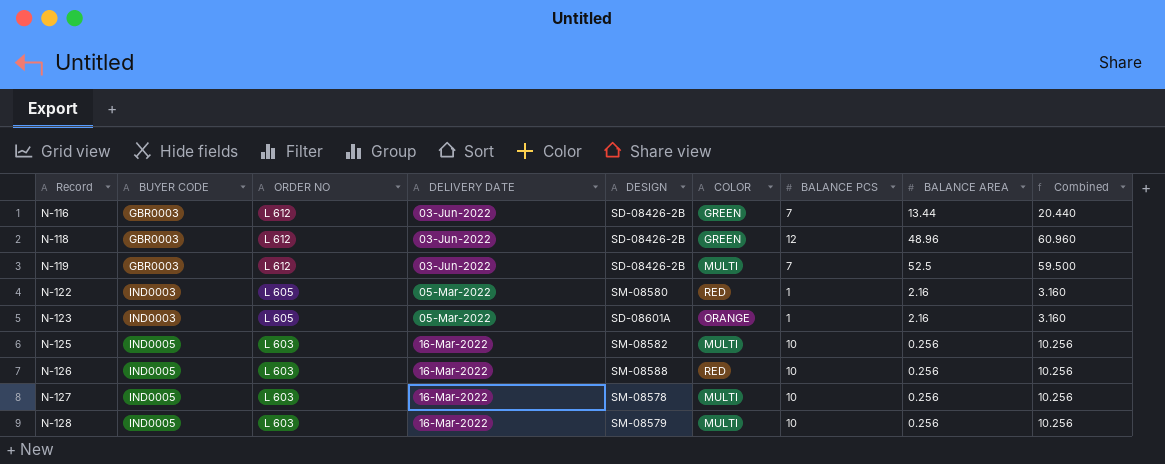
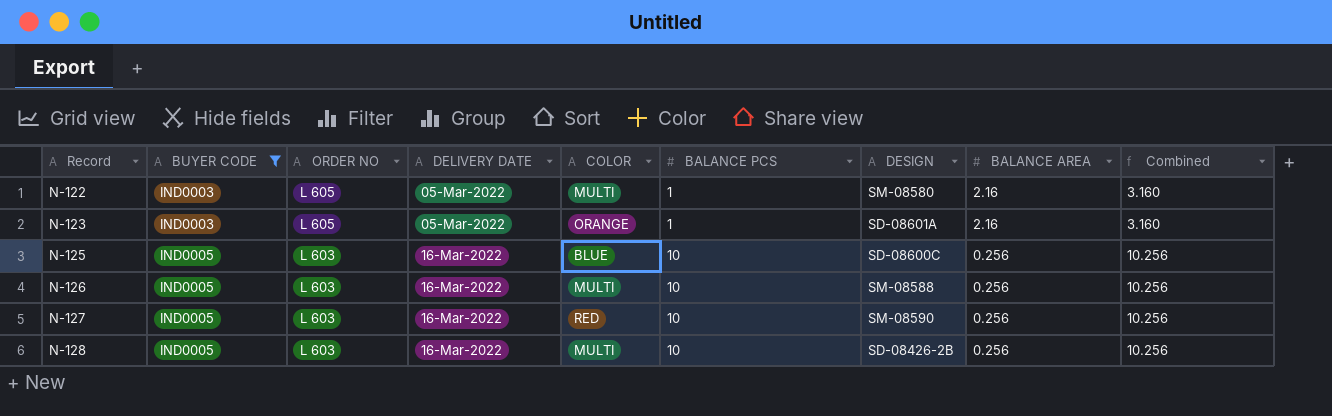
filter: none -> BUYER CODE != GBR0003
column DESIGN | position: 5 -> 7
N-122 | COLOR: RED -> MULTI
N-125 | COLOR: MULTI -> BLUE
N-125 | DESIGN: SM-08582 -> SD-08600C
N-126 | COLOR: RED -> MULTI
N-127 | COLOR: MULTI -> RED
N-127 | DESIGN: SM-08578 -> SM-08590
N-128 | DESIGN: SM-08579 -> SD-08426-2B

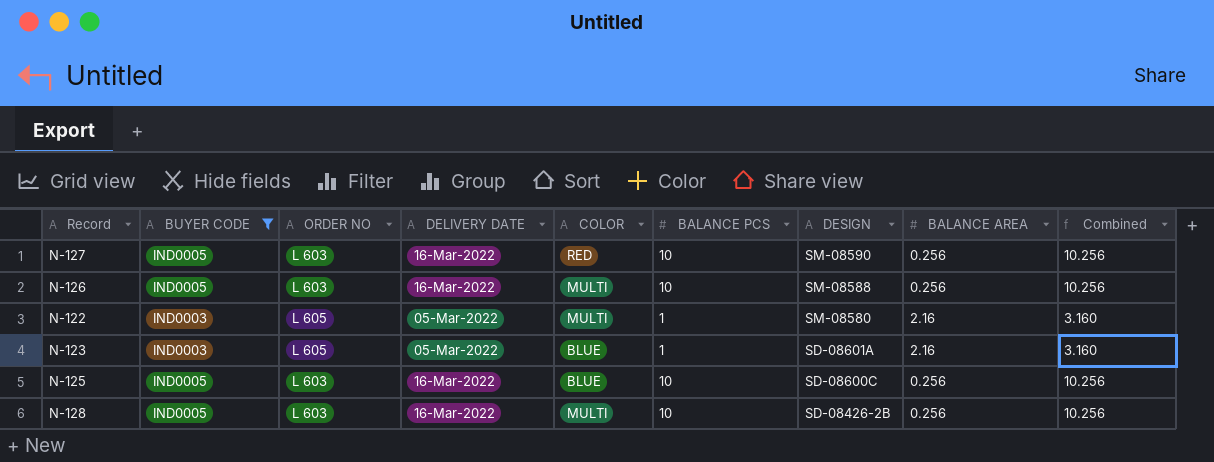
row order: Record ascending -> DESIGN descending
N-123 | COLOR: ORANGE -> BLUE

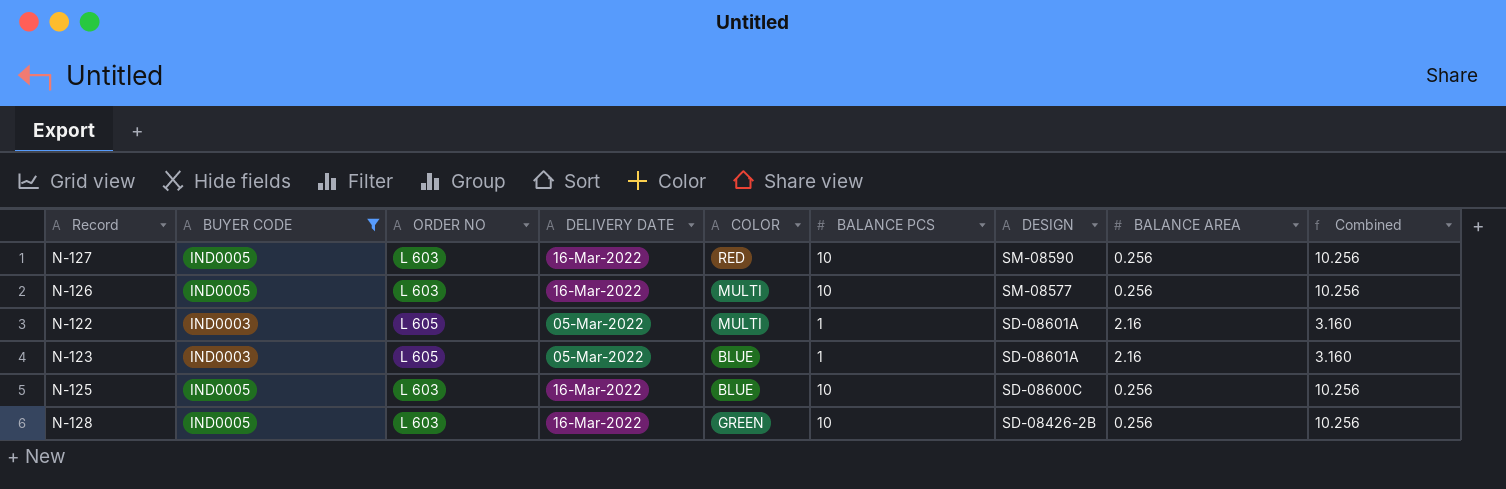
N-126 | DESIGN: SM-08588 -> SM-08577
N-122 | DESIGN: SM-08580 -> SD-08601A
N-128 | COLOR: MULTI -> GREEN

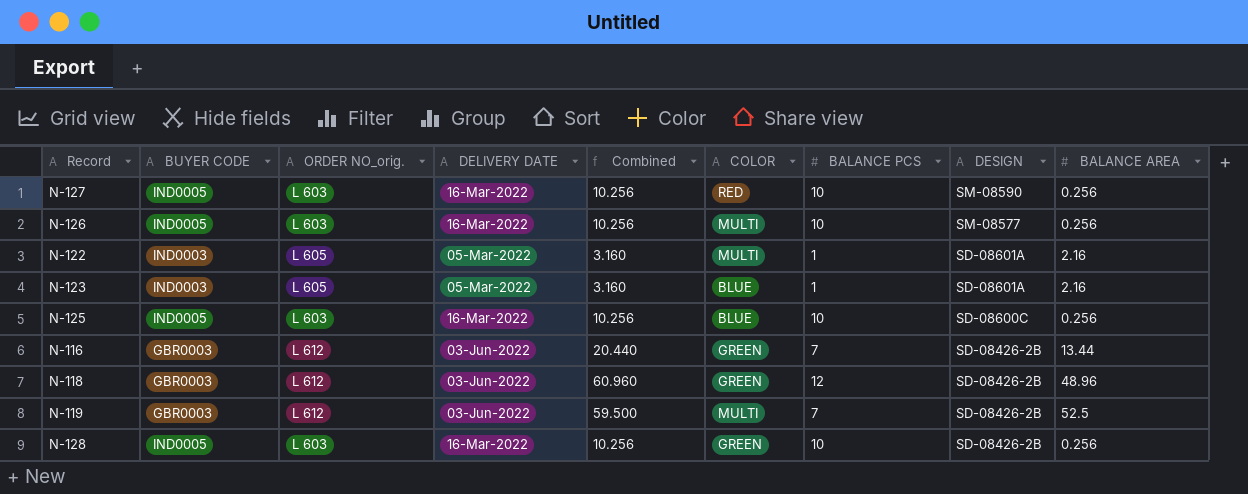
filter: BUYER CODE != GBR0003 -> none
column name: ORDER NO -> ORDER NO_orig.
column Combined | position: 9 -> 5

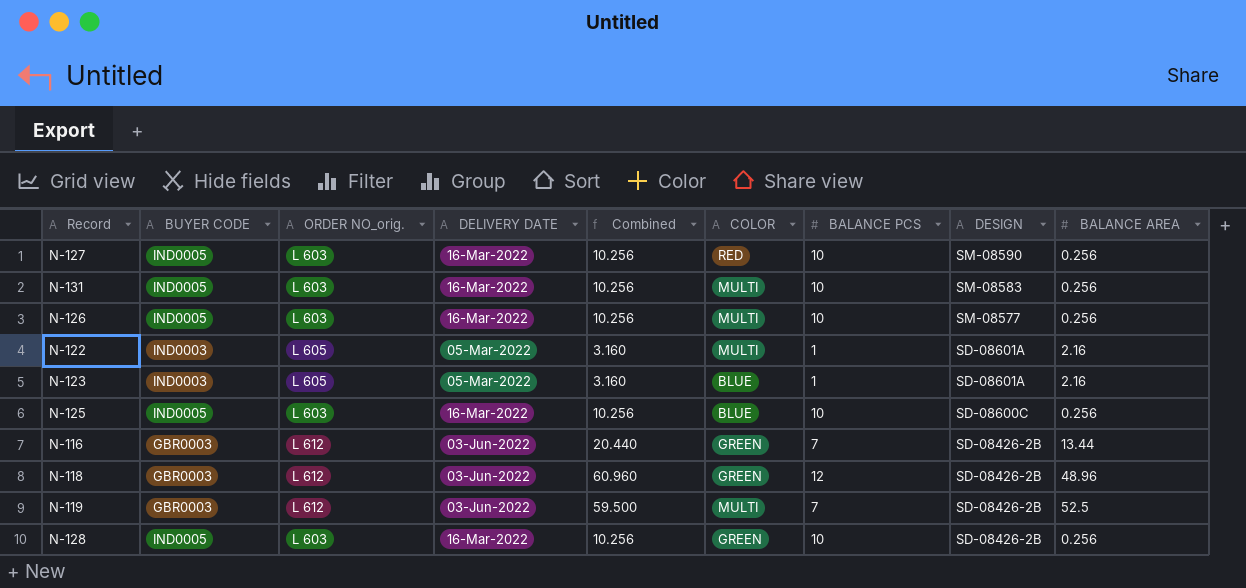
row N-131: none -> IND0005 | L 603 | 16-Mar-2022 | 10.256 | MULTI | 10 | SM-08583 | 0.256

